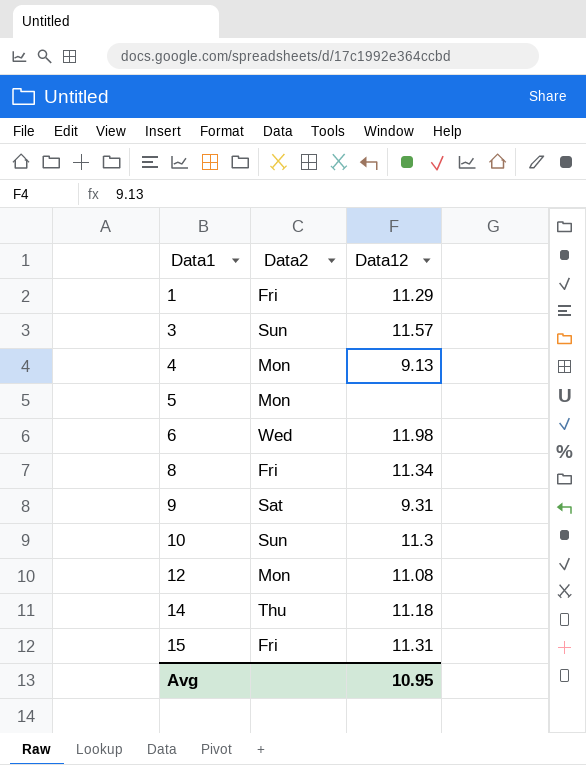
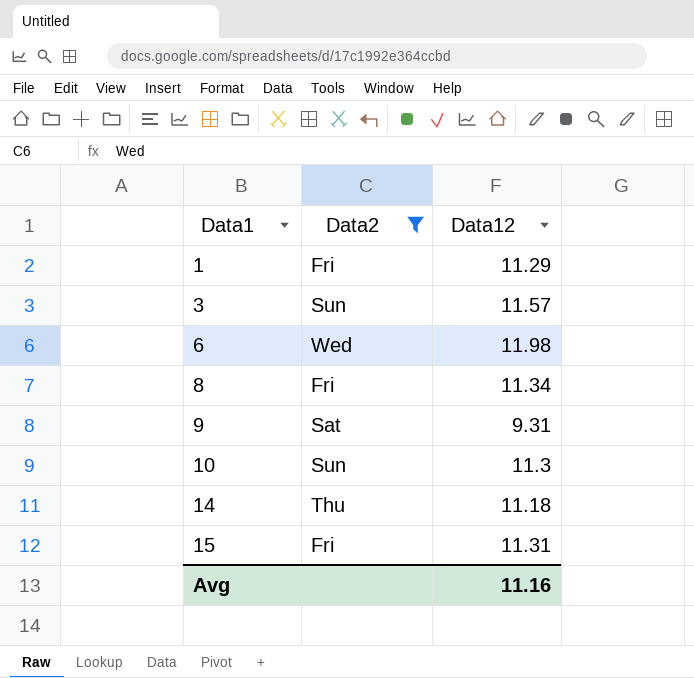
filter: none -> Data2 != Mon
Avg | Data12: 10.95 -> 11.16

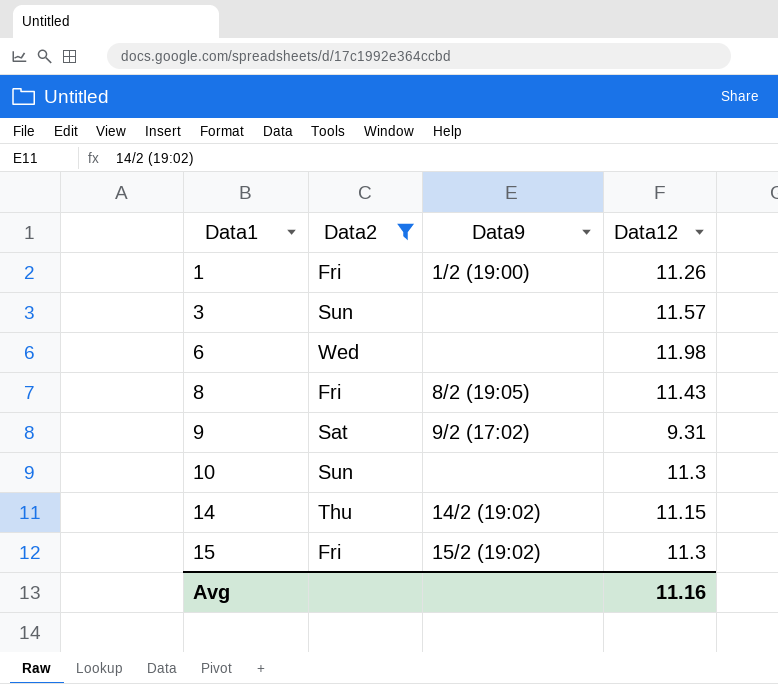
column Data9 | position: none -> 3
1 | Data12: 11.29 -> 11.26
8 | Data12: 11.34 -> 11.43
14 | Data12: 11.18 -> 11.15
15 | Data12: 11.31 -> 11.3

